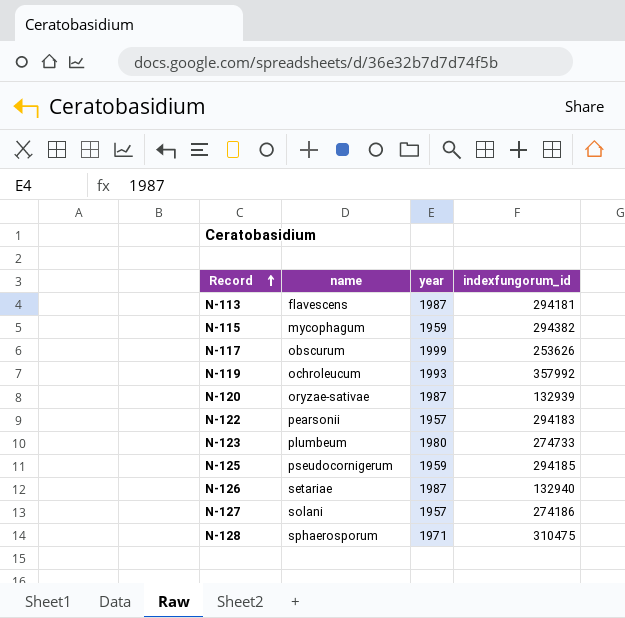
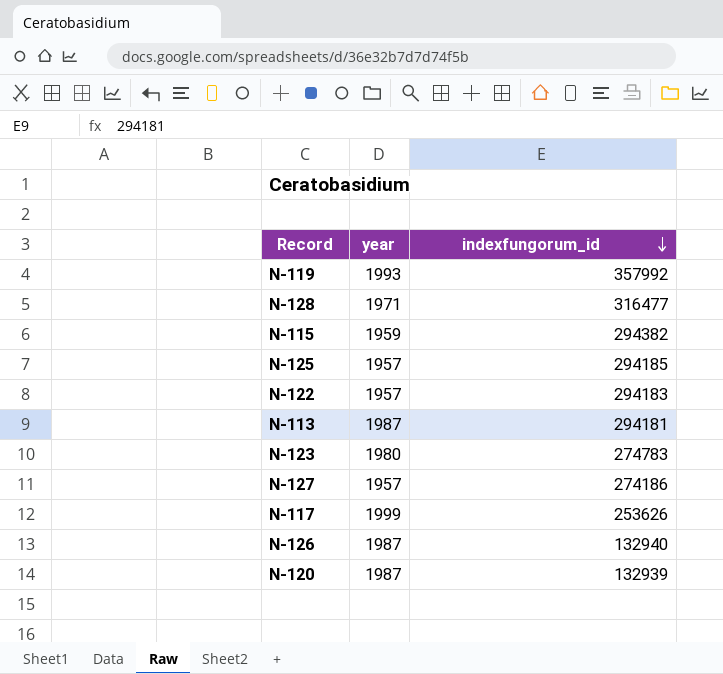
row order: Record ascending -> indexfungorum_id descending
column name | position: 2 -> none
N-128 | indexfungorum_id: 310475 -> 316477
N-125 | year: 1959 -> 1957
N-123 | indexfungorum_id: 274733 -> 274783

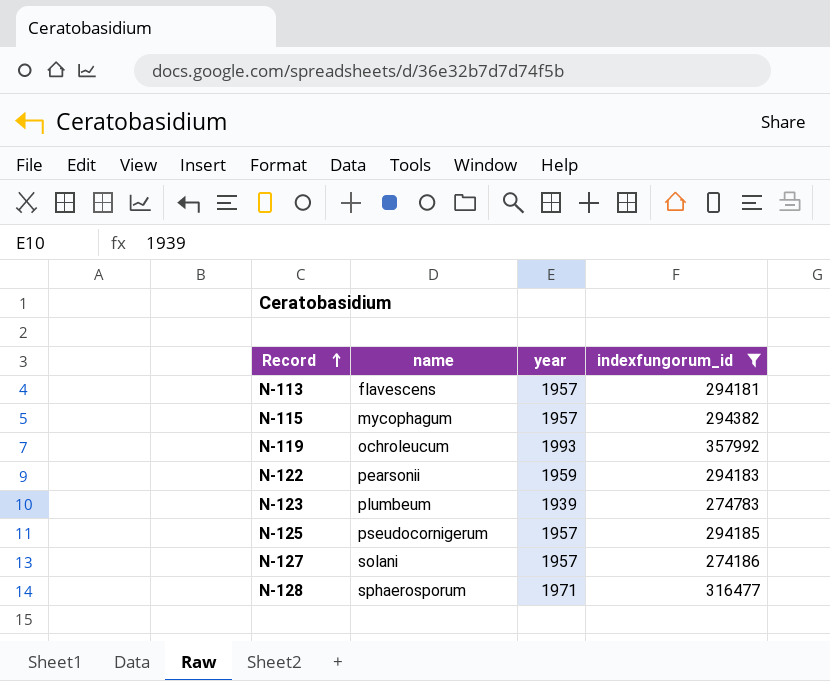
filter: none -> indexfungorum_id >= 274186
row order: indexfungorum_id descending -> Record ascending
column name | position: none -> 2
N-113 | year: 1987 -> 1957
N-115 | year: 1959 -> 1957
N-122 | year: 1957 -> 1959
N-123 | year: 1980 -> 1939

